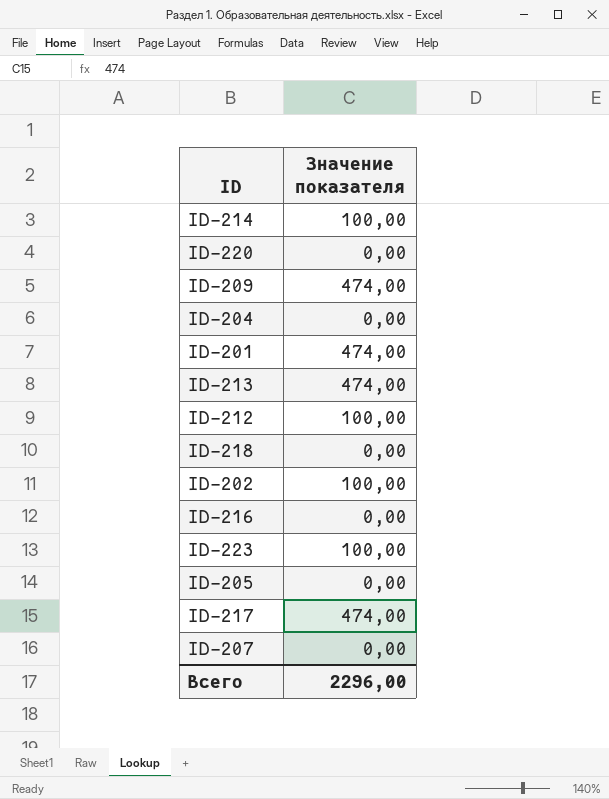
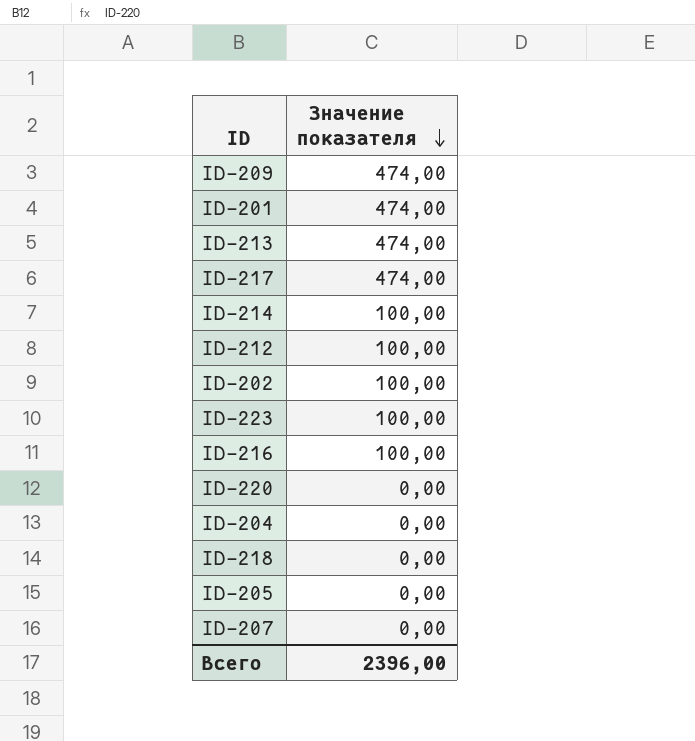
row order: none -> Значение показателя descending
ID-216 | Значение показателя: 0,00 -> 100,00
Всего | Значение показателя: 2296,00 -> 2396,00

